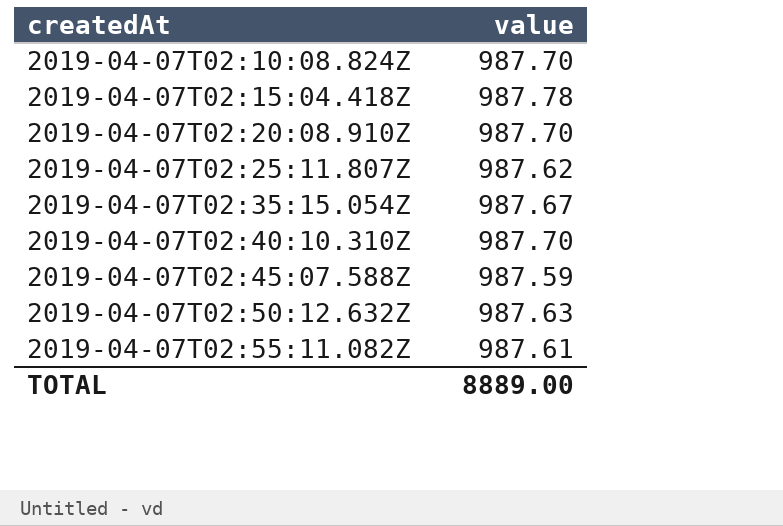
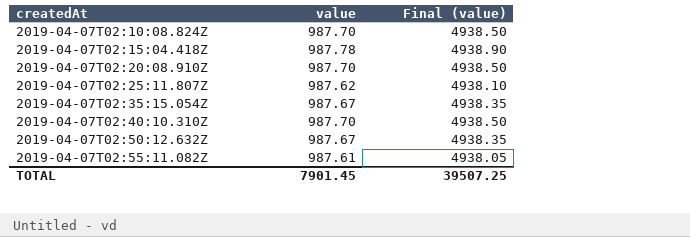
column Final (value) | formula: none -> [value] * 5
row 2019-04-07T02:45:07.588Z: 987.59 -> none
2019-04-07T02:50:12.632Z | value: 987.63 -> 987.67
TOTAL | value: 8889.00 -> 7901.45

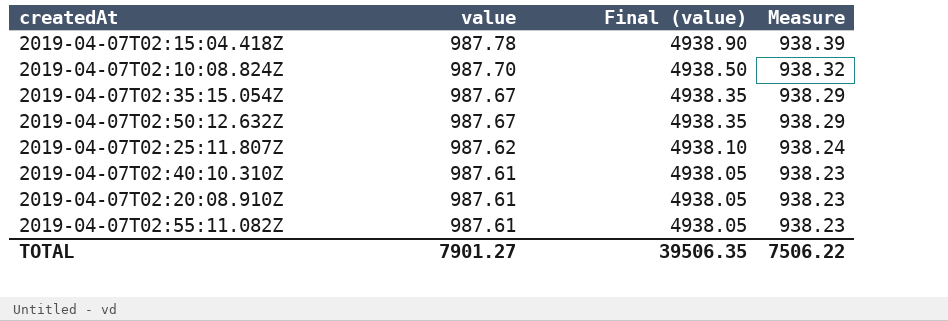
row order: createdAt ascending -> value descending
column Measure | formula: none -> [value] * 0.95
2019-04-07T02:40:10.310Z | value: 987.70 -> 987.61
2019-04-07T02:40:10.310Z | Final (value): 4938.50 -> 4938.05
2019-04-07T02:20:08.910Z | value: 987.70 -> 987.61
2019-04-07T02:20:08.910Z | Final (value): 4938.50 -> 4938.05
TOTAL | value: 7901.45 -> 7901.27
TOTAL | Final (value): 39507.25 -> 39506.35

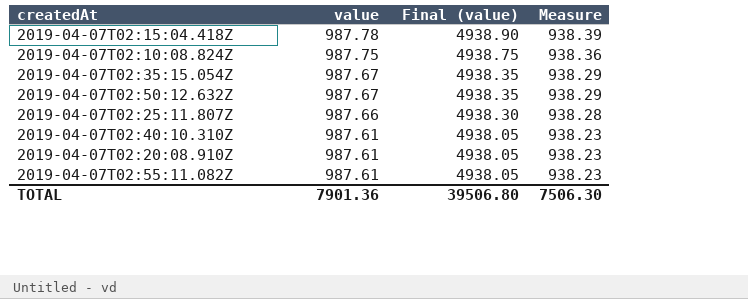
2019-04-07T02:10:08.824Z | value: 987.70 -> 987.75
2019-04-07T02:10:08.824Z | Final (value): 4938.50 -> 4938.75
2019-04-07T02:10:08.824Z | Measure: 938.32 -> 938.36
2019-04-07T02:25:11.807Z | value: 987.62 -> 987.66
2019-04-07T02:25:11.807Z | Final (value): 4938.10 -> 4938.30
2019-04-07T02:25:11.807Z | Measure: 938.24 -> 938.28
TOTAL | value: 7901.27 -> 7901.36
TOTAL | Final (value): 39506.35 -> 39506.80
TOTAL | Measure: 7506.22 -> 7506.30

